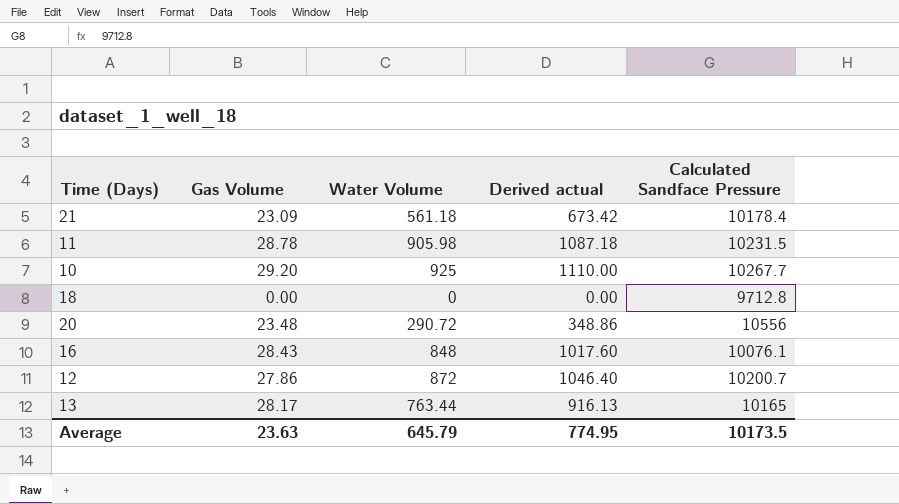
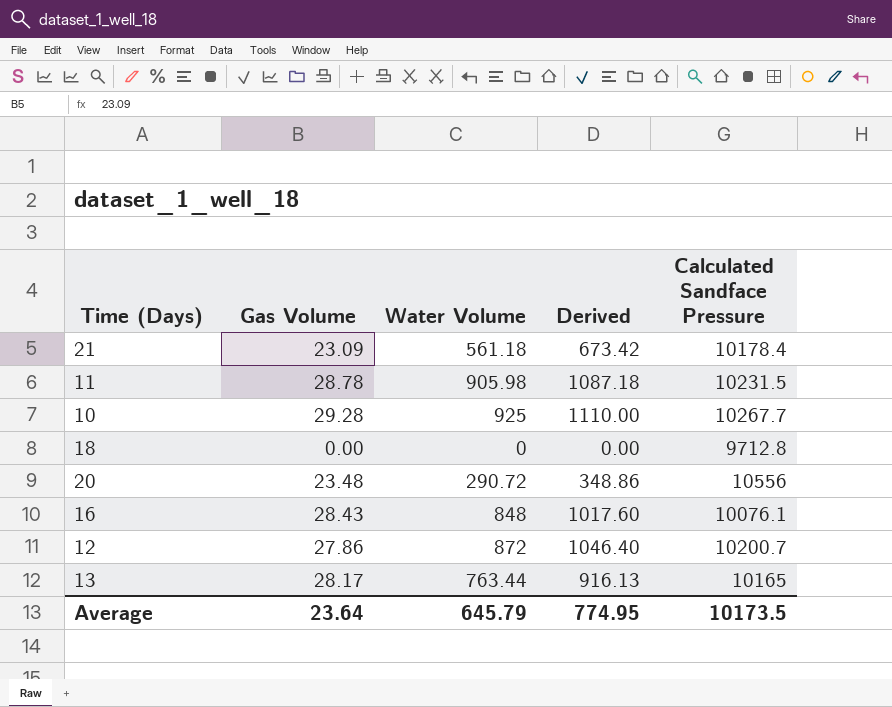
column name: Derived actual -> Derived
10 | Gas Volume: 29.20 -> 29.28
Average | Gas Volume: 23.63 -> 23.64

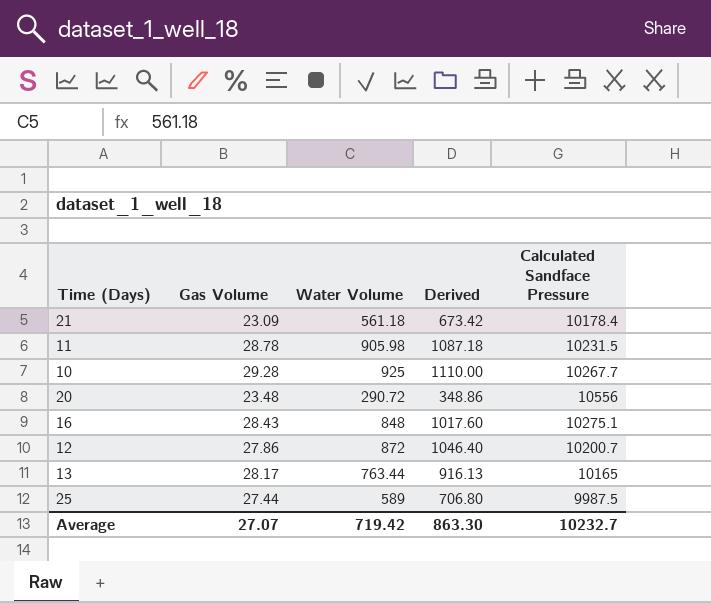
row 18: 0.00 | 0 | 0.00 | 9712.8 -> none
16 | Calculated Sandface Pressure: 10076.1 -> 10275.1
row 25: none -> 27.44 | 589 | 706.80 | 9987.5
Average | Gas Volume: 23.64 -> 27.07
Average | Water Volume: 645.79 -> 719.42
Average | Derived: 774.95 -> 863.30
Average | Calculated Sandface Pressure: 10173.5 -> 10232.7

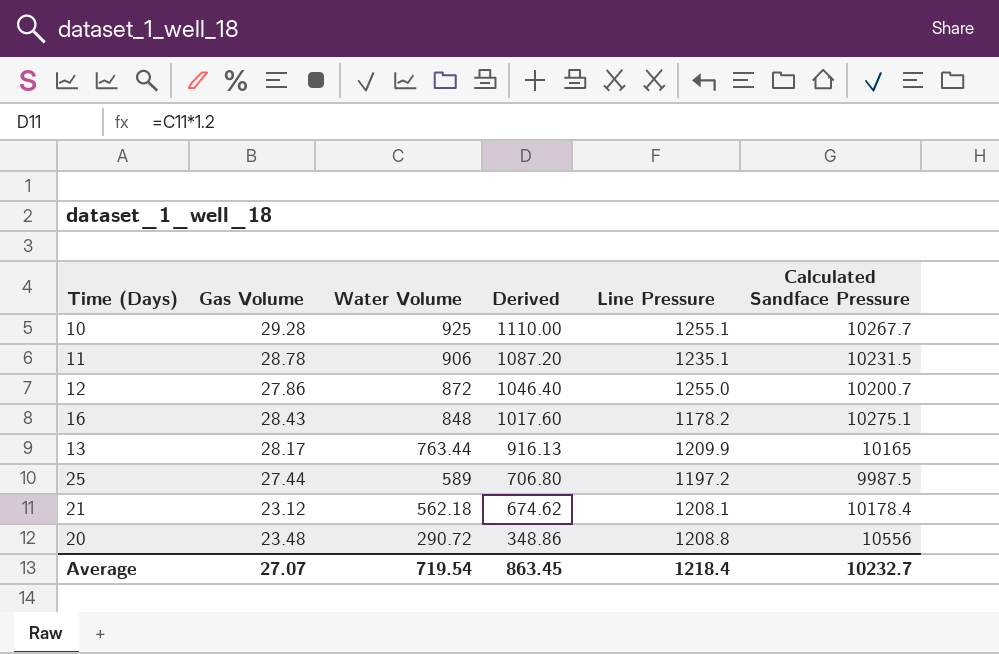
row order: none -> Water Volume descending
column Line Pressure | position: none -> 5
11 | Water Volume: 905.98 -> 906
11 | Derived: 1087.18 -> 1087.20
21 | Gas Volume: 23.09 -> 23.12
21 | Water Volume: 561.18 -> 562.18
21 | Derived: 673.42 -> 674.62
Average | Water Volume: 719.42 -> 719.54
Average | Derived: 863.30 -> 863.45

